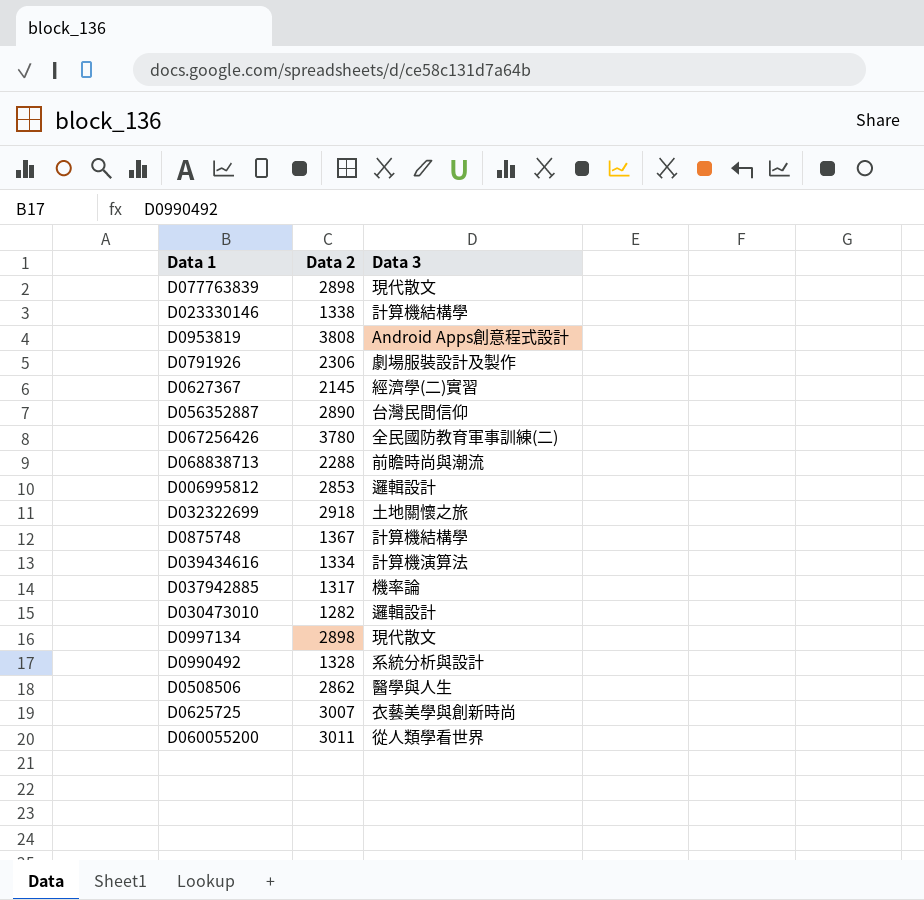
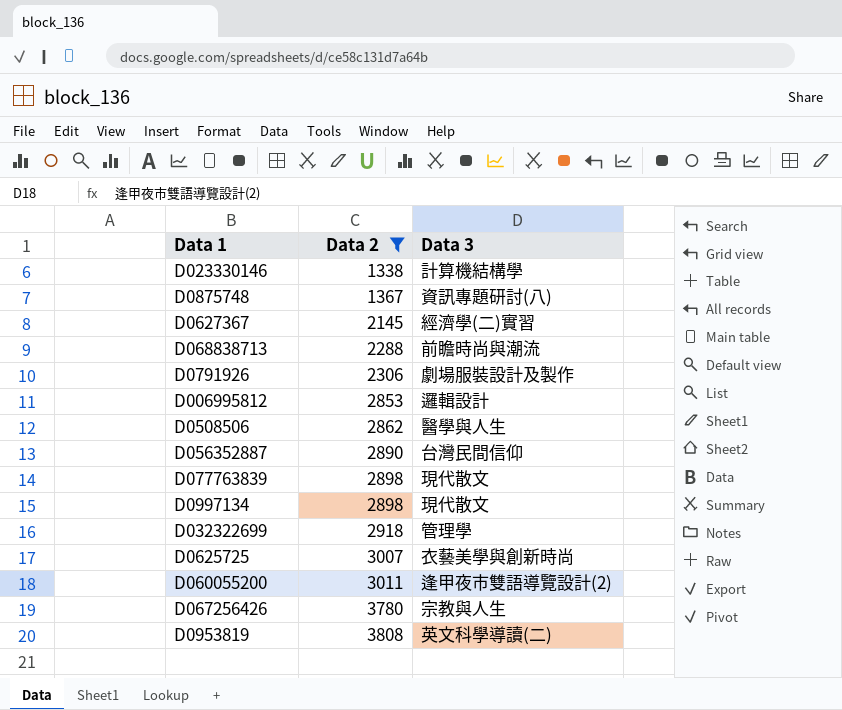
filter: none -> Data 2 >= 1338
row order: none -> Data 2 ascending
D0875748 | Data 3: 計算機結構學 -> 資訊專題研討(八)
D032322699 | Data 3: 土地關懷之旅 -> 管理學
D060055200 | Data 3: 從人類學看世界 -> 逢甲夜市雙語導覽設計(2)
D067256426 | Data 3: 全民國防教育軍事訓練(二) -> 宗教與人生
D0953819 | Data 3: Android Apps創意程式設計 -> 英文科學導讀(二)

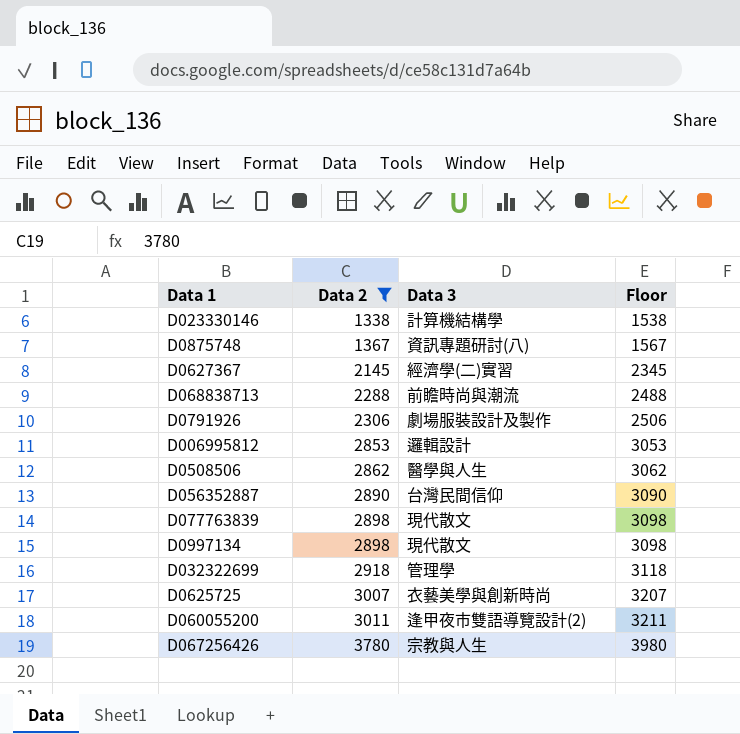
column Floor | formula: none -> [Data 2] + 200
row D0953819: 3808 | 英文科學導讀(二) -> none

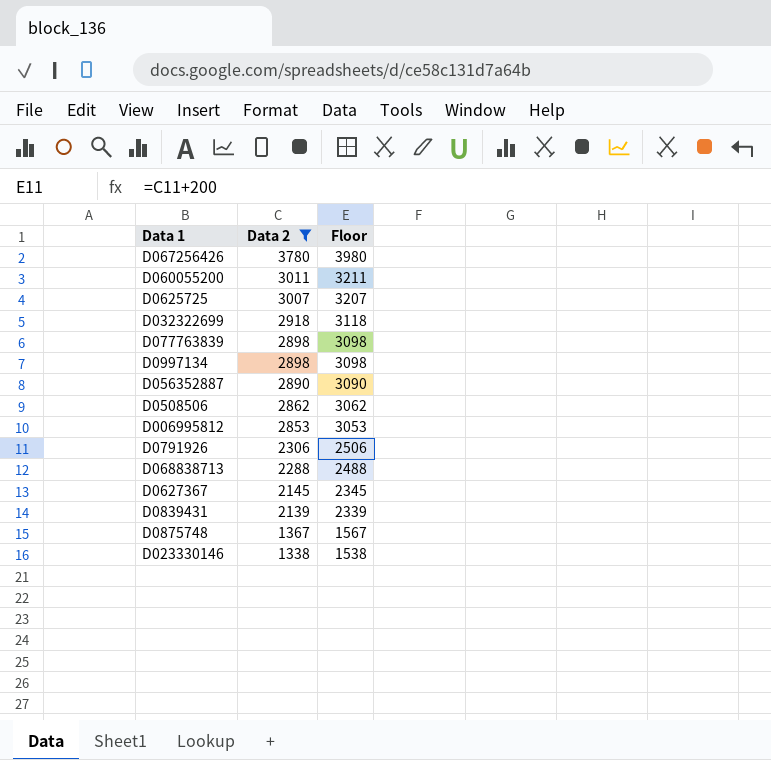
row order: Data 2 ascending -> Data 2 descending
column Data 3 | position: 3 -> none
row D0839431: none -> 2139 | 2339

